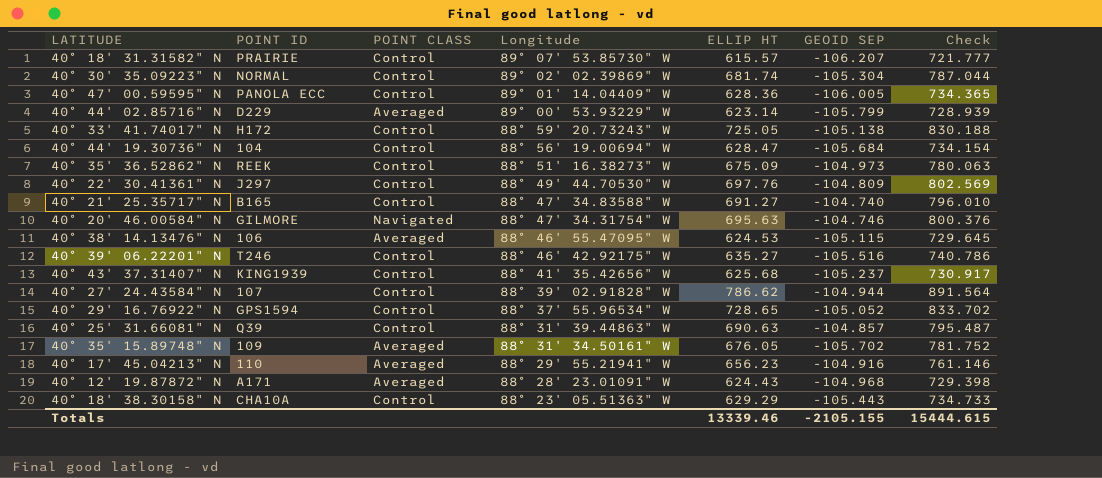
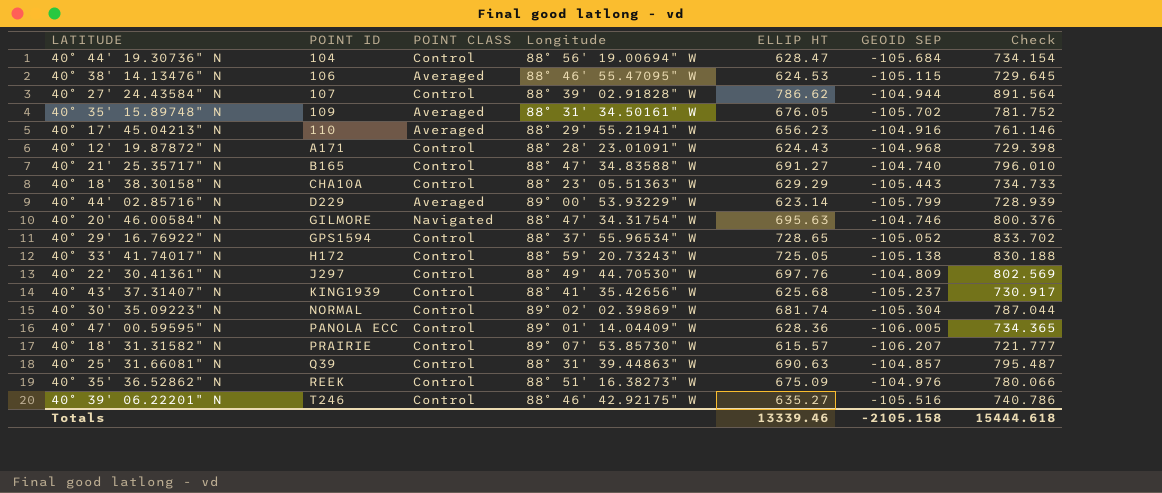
row order: Longitude descending -> POINT ID ascending
40° 12' 19.87872" N | POINT CLASS: Averaged -> Control
40° 35' 36.52862" N | GEOID SEP: -104.973 -> -104.976
40° 35' 36.52862" N | Check: 780.063 -> 780.066
Totals | GEOID SEP: -2105.155 -> -2105.158
Totals | Check: 15444.615 -> 15444.618

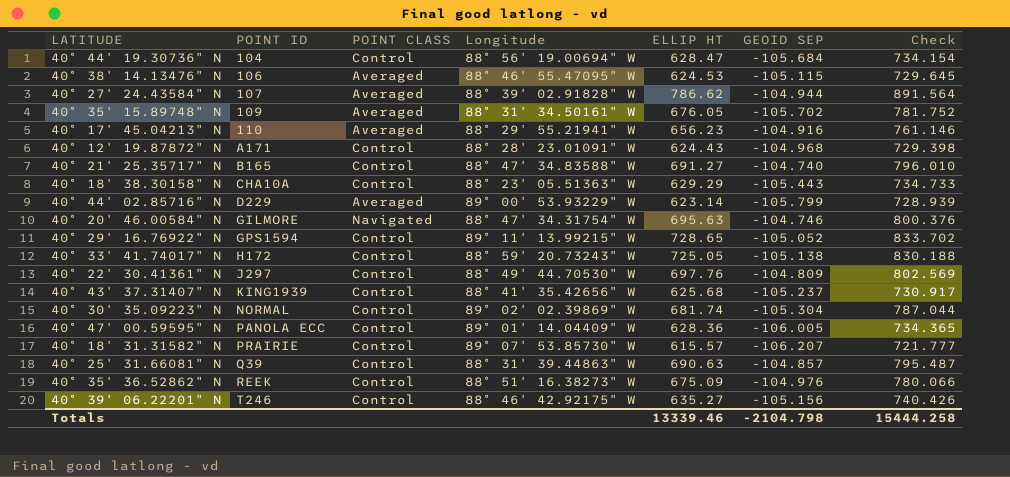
40° 27' 24.43584" N | POINT CLASS: Control -> Averaged
40° 29' 16.76922" N | Longitude: 88° 37' 55.96534" W -> 89° 11' 13.99215" W
40° 39' 06.22201" N | GEOID SEP: -105.516 -> -105.156
40° 39' 06.22201" N | Check: 740.786 -> 740.426
Totals | GEOID SEP: -2105.158 -> -2104.798
Totals | Check: 15444.618 -> 15444.258

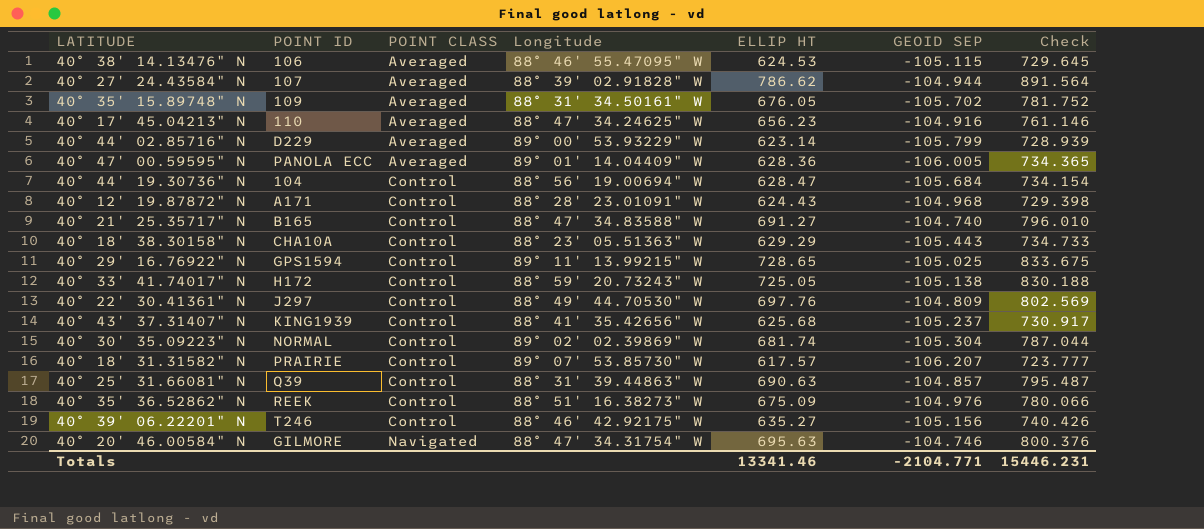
row order: POINT ID ascending -> POINT CLASS ascending
40° 17' 45.04213" N | Longitude: 88° 29' 55.21941" W -> 88° 47' 34.24625" W
40° 47' 00.59595" N | POINT CLASS: Control -> Averaged
40° 29' 16.76922" N | GEOID SEP: -105.052 -> -105.025
40° 29' 16.76922" N | Check: 833.702 -> 833.675
40° 18' 31.31582" N | ELLIP HT: 615.57 -> 617.57
40° 18' 31.31582" N | Check: 721.777 -> 723.777
Totals | ELLIP HT: 13339.46 -> 13341.46
Totals | GEOID SEP: -2104.798 -> -2104.771
Totals | Check: 15444.258 -> 15446.231

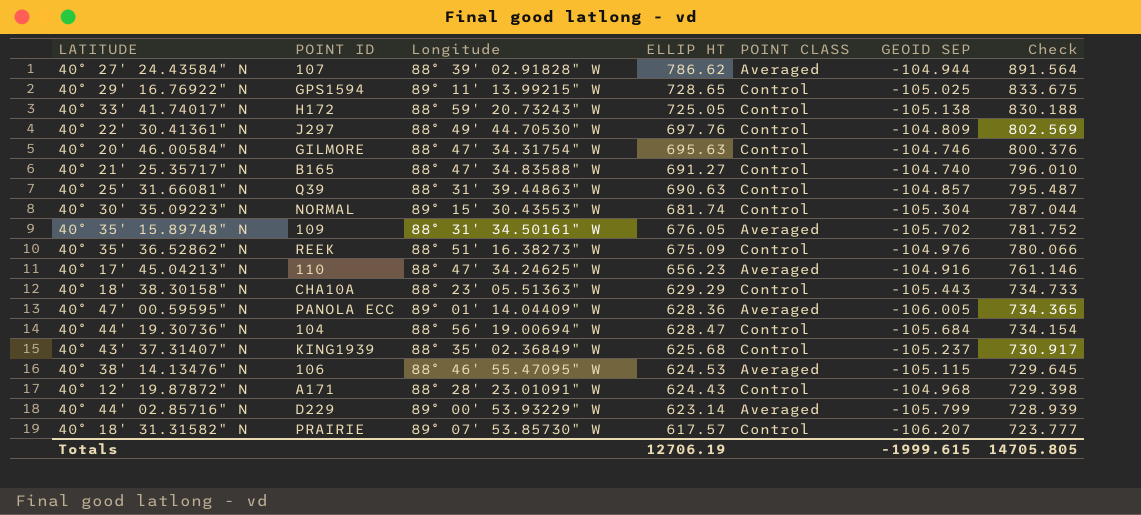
row order: POINT CLASS ascending -> Check descending
column POINT CLASS | position: 3 -> 5
row 40° 39' 06.22201" N: T246 | Control | 88° 46' 42.92175" W | 635.27 | -105.156 | 740.426 -> none
40° 20' 46.00584" N | POINT CLASS: Navigated -> Control
40° 30' 35.09223" N | Longitude: 89° 02' 02.39869" W -> 89° 15' 30.43553" W
40° 43' 37.31407" N | Longitude: 88° 41' 35.42656" W -> 88° 35' 02.36849" W
Totals | ELLIP HT: 13341.46 -> 12706.19
Totals | GEOID SEP: -2104.771 -> -1999.615
Totals | Check: 15446.231 -> 14705.805

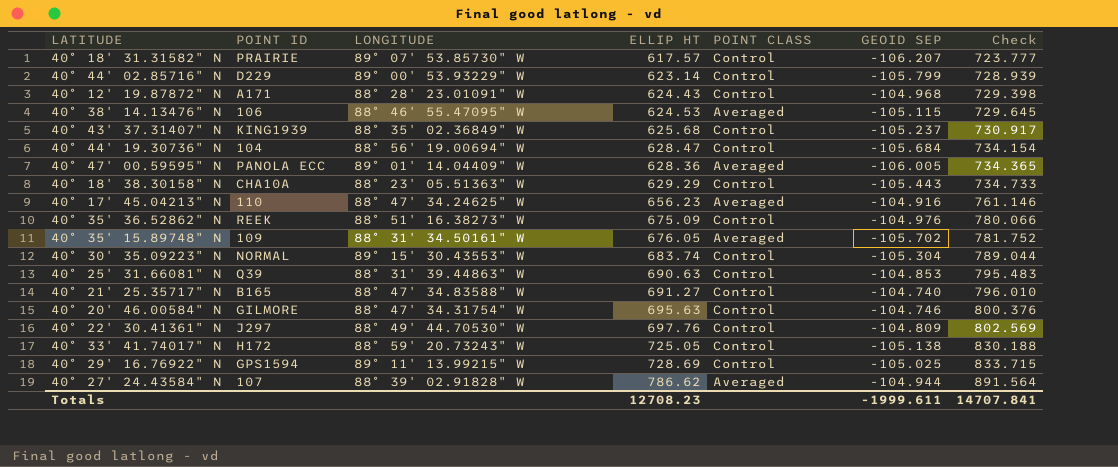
row order: Check descending -> Check ascending
column name: Longitude -> LONGITUDE
40° 44' 02.85716" N | POINT CLASS: Averaged -> Control
40° 30' 35.09223" N | ELLIP HT: 681.74 -> 683.74
40° 30' 35.09223" N | Check: 787.044 -> 789.044
40° 25' 31.66081" N | GEOID SEP: -104.857 -> -104.853
40° 25' 31.66081" N | Check: 795.487 -> 795.483
40° 29' 16.76922" N | ELLIP HT: 728.65 -> 728.69
40° 29' 16.76922" N | Check: 833.675 -> 833.715
Totals | ELLIP HT: 12706.19 -> 12708.23
Totals | GEOID SEP: -1999.615 -> -1999.611
Totals | Check: 14705.805 -> 14707.841

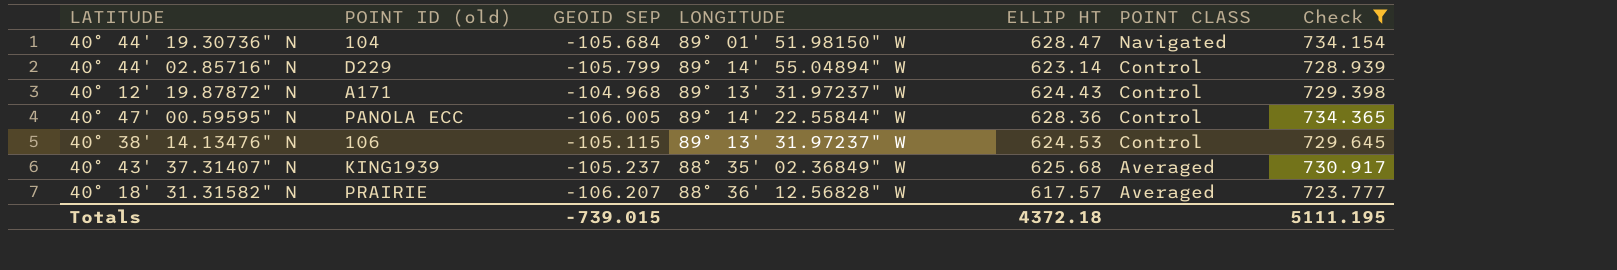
filter: none -> Check <= 734.365
row order: Check ascending -> POINT CLASS descending
column name: POINT ID -> POINT ID (old)
column GEOID SEP | position: 6 -> 3
40° 44' 19.30736" N | LONGITUDE: 88° 56' 19.00694" W -> 89° 01' 51.98150" W
40° 44' 19.30736" N | POINT CLASS: Control -> Navigated
40° 44' 02.85716" N | LONGITUDE: 89° 00' 53.93229" W -> 89° 14' 55.04894" W
40° 12' 19.87872" N | LONGITUDE: 88° 28' 23.01091" W -> 89° 13' 31.97237" W
40° 47' 00.59595" N | LONGITUDE: 89° 01' 14.04409" W -> 89° 14' 22.55844" W
40° 47' 00.59595" N | POINT CLASS: Averaged -> Control
40° 38' 14.13476" N | LONGITUDE: 88° 46' 55.47095" W -> 89° 13' 31.97237" W
40° 38' 14.13476" N | POINT CLASS: Averaged -> Control
40° 43' 37.31407" N | POINT CLASS: Control -> Averaged
40° 18' 31.31582" N | LONGITUDE: 89° 07' 53.85730" W -> 88° 36' 12.56828" W
40° 18' 31.31582" N | POINT CLASS: Control -> Averaged
Totals | GEOID SEP: -1999.611 -> -739.015
Totals | ELLIP HT: 12708.23 -> 4372.18
Totals | Check: 14707.841 -> 5111.195

